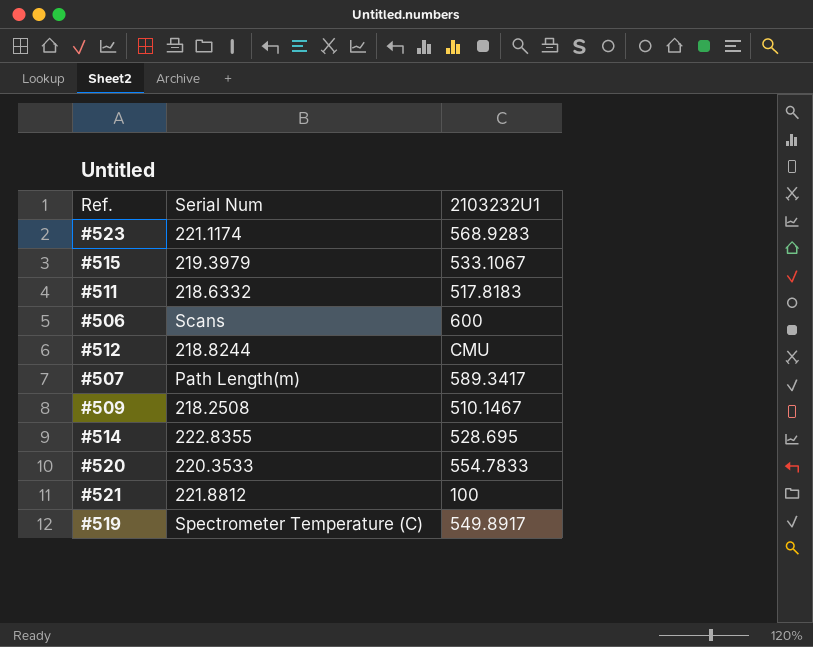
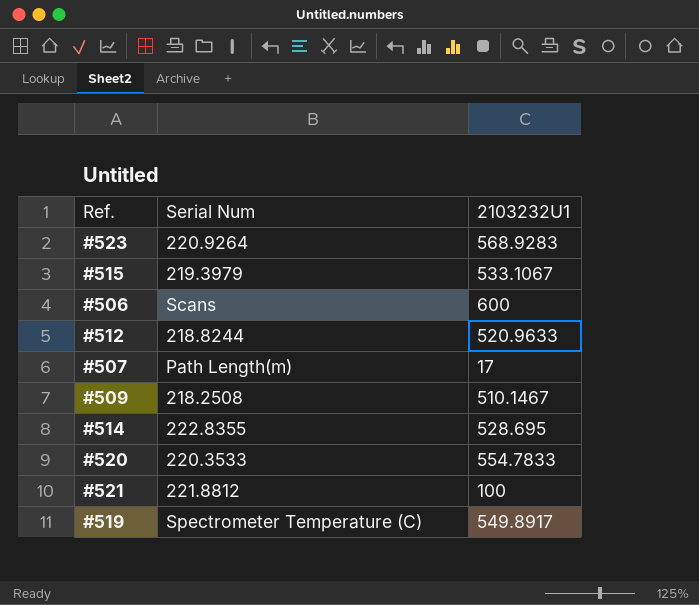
row #511: 218.6332 | 517.8183 -> none
#523 | Serial Num: 221.1174 -> 220.9264
#512 | 2103232U1: CMU -> 520.9633
#507 | 2103232U1: 589.3417 -> 17

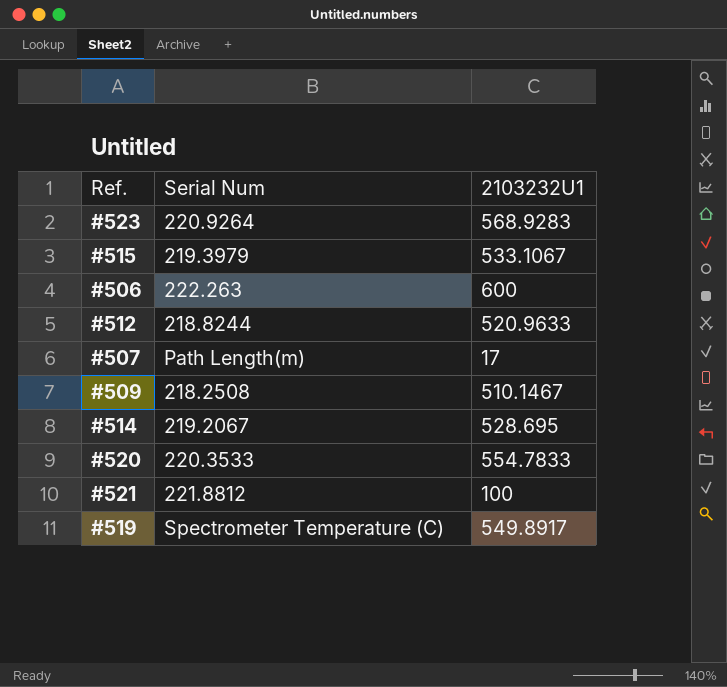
#506 | Serial Num: Scans -> 222.263
#514 | Serial Num: 222.8355 -> 219.2067

